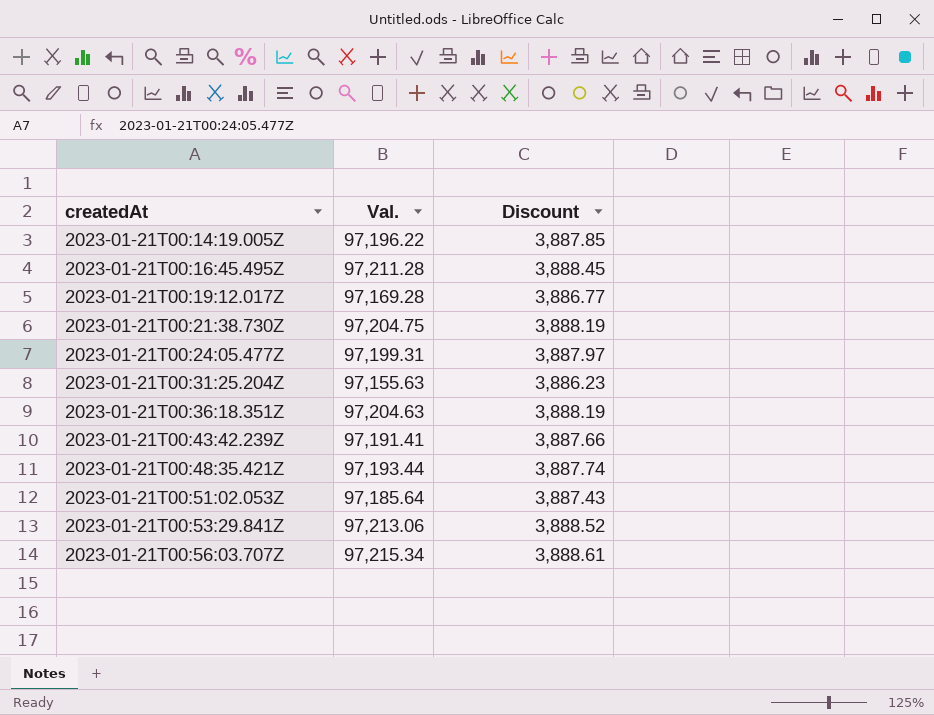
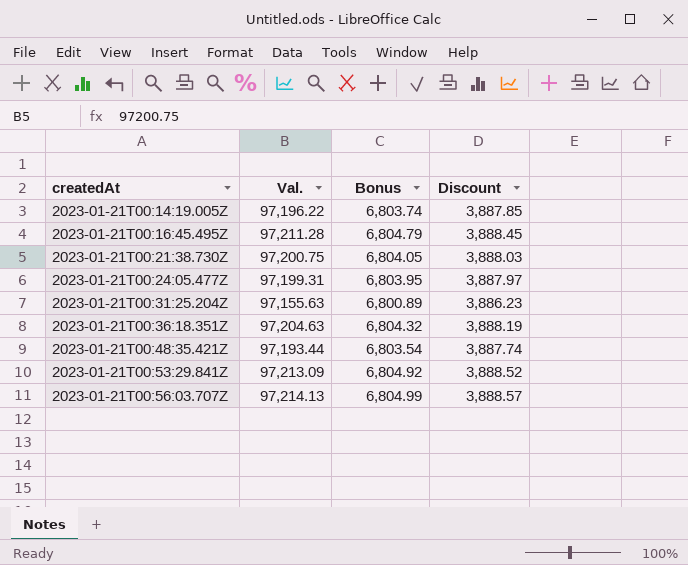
column Bonus | formula: none -> [Val.] * 0.07
row 2023-01-21T00:19:12.017Z: 97,169.28 | 3,886.77 -> none
row 2023-01-21T00:43:42.239Z: 97,191.41 | 3,887.66 -> none
row 2023-01-21T00:51:02.053Z: 97,185.64 | 3,887.43 -> none
2023-01-21T00:21:38.730Z | Val.: 97,204.75 -> 97,200.75
2023-01-21T00:21:38.730Z | Discount: 3,888.19 -> 3,888.03
2023-01-21T00:53:29.841Z | Val.: 97,213.06 -> 97,213.09
2023-01-21T00:56:03.707Z | Val.: 97,215.34 -> 97,214.13
2023-01-21T00:56:03.707Z | Discount: 3,888.61 -> 3,888.57

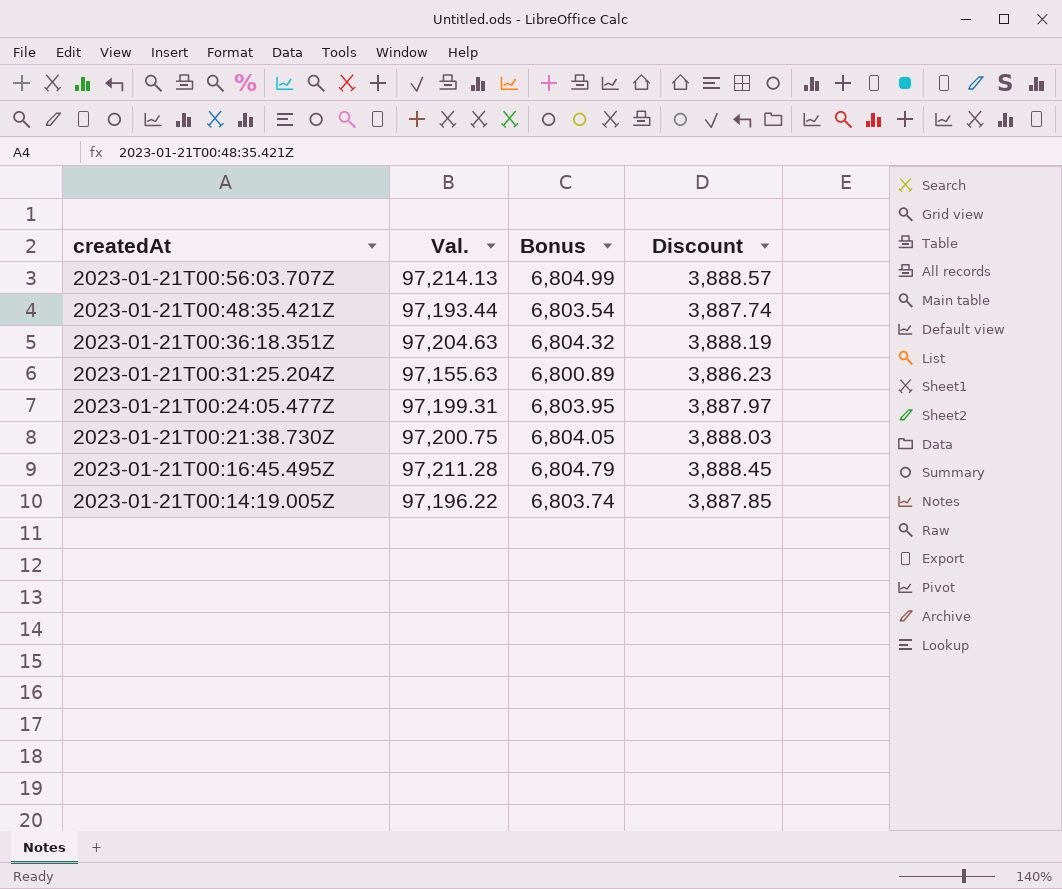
row order: createdAt ascending -> createdAt descending
row 2023-01-21T00:53:29.841Z: 97,213.09 | 6,804.92 | 3,888.52 -> none

